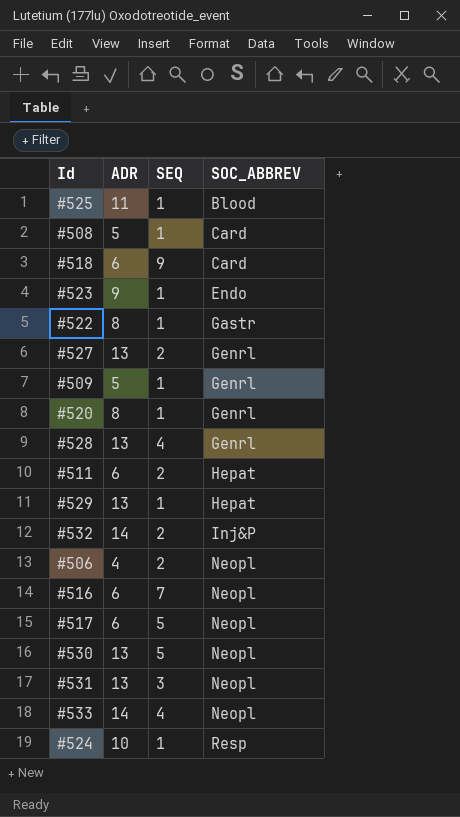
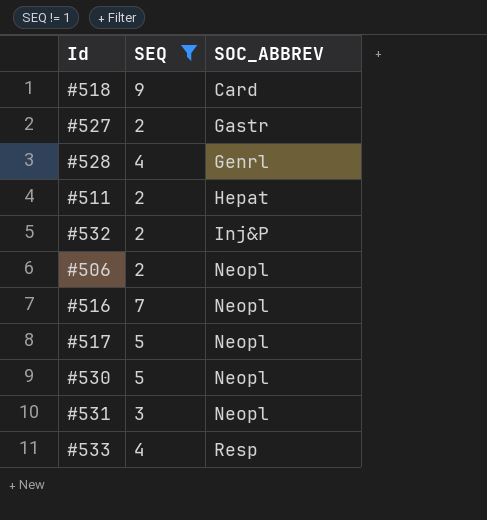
filter: none -> SEQ != 1
column ADR | position: 2 -> none
#527 | SOC_ABBREV: Genrl -> Gastr
#533 | SOC_ABBREV: Neopl -> Resp

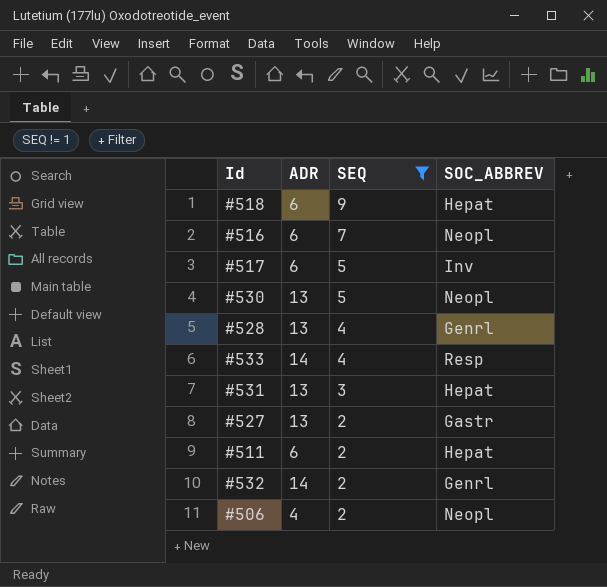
row order: SOC_ABBREV ascending -> SEQ descending
column ADR | position: none -> 2
#518 | SOC_ABBREV: Card -> Hepat
#517 | SOC_ABBREV: Neopl -> Inv
#531 | SOC_ABBREV: Neopl -> Hepat
#532 | SOC_ABBREV: Inj&P -> Genrl

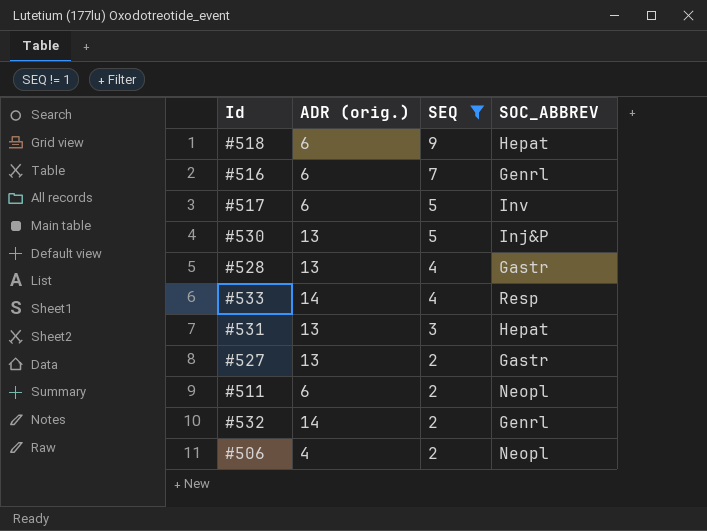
column name: ADR -> ADR (orig.)
#516 | SOC_ABBREV: Neopl -> Genrl
#530 | SOC_ABBREV: Neopl -> Inj&P
#528 | SOC_ABBREV: Genrl -> Gastr
#511 | SOC_ABBREV: Hepat -> Neopl

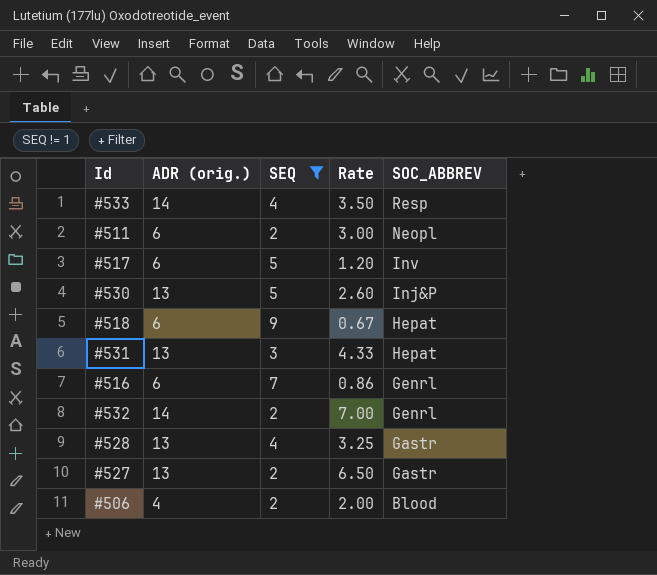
row order: SEQ descending -> SOC_ABBREV descending
column Rate | formula: none -> [ADR (orig.)] / [SEQ]
#506 | SOC_ABBREV: Neopl -> Blood

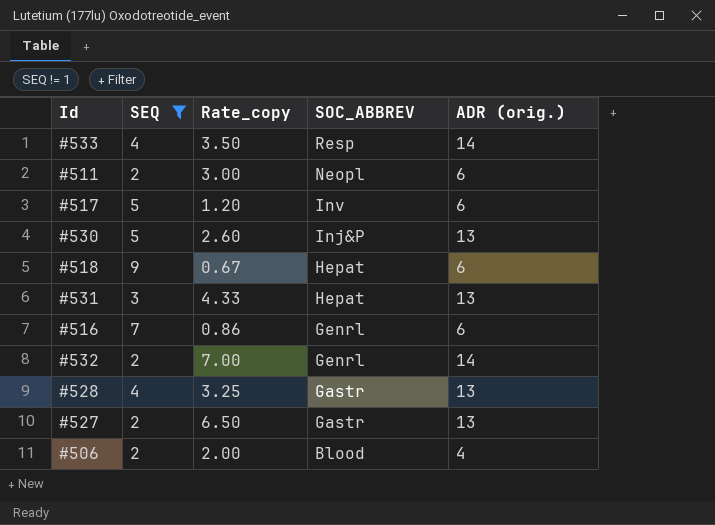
column name: Rate -> Rate_copy
column ADR (orig.) | position: 2 -> 5

